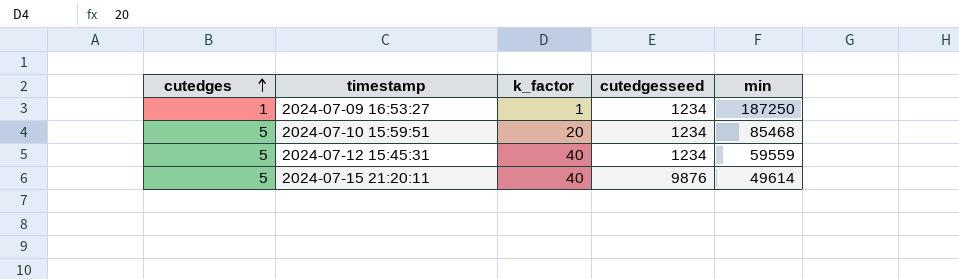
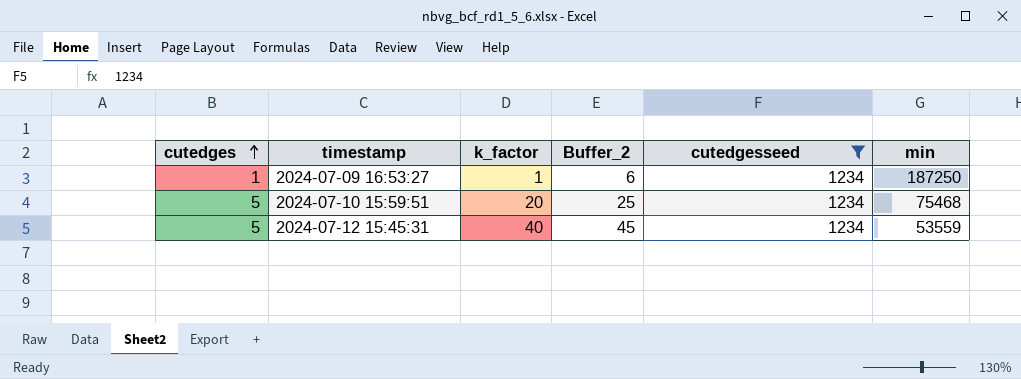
filter: none -> cutedgesseed = 1234
column Buffer_2 | formula: none -> [k_factor] + 5
2024-07-10 15:59:51 | min: 85468 -> 75468
2024-07-12 15:45:31 | min: 59559 -> 53559

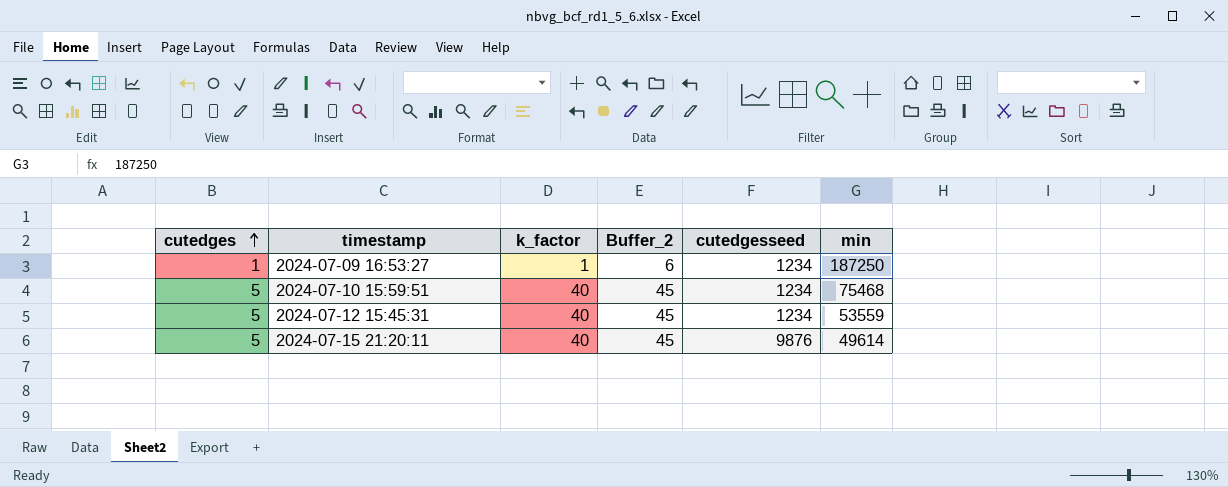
filter: cutedgesseed = 1234 -> none
2024-07-10 15:59:51 | k_factor: 20 -> 40
2024-07-10 15:59:51 | Buffer_2: 25 -> 45

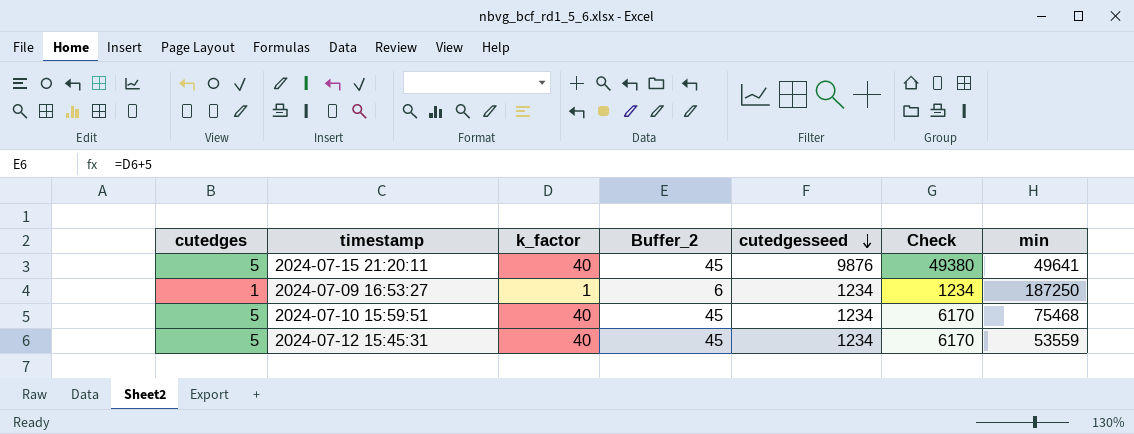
row order: cutedges ascending -> cutedgesseed descending
column Check | formula: none -> [cutedges] * [cutedgesseed]
2024-07-15 21:20:11 | min: 49614 -> 49641

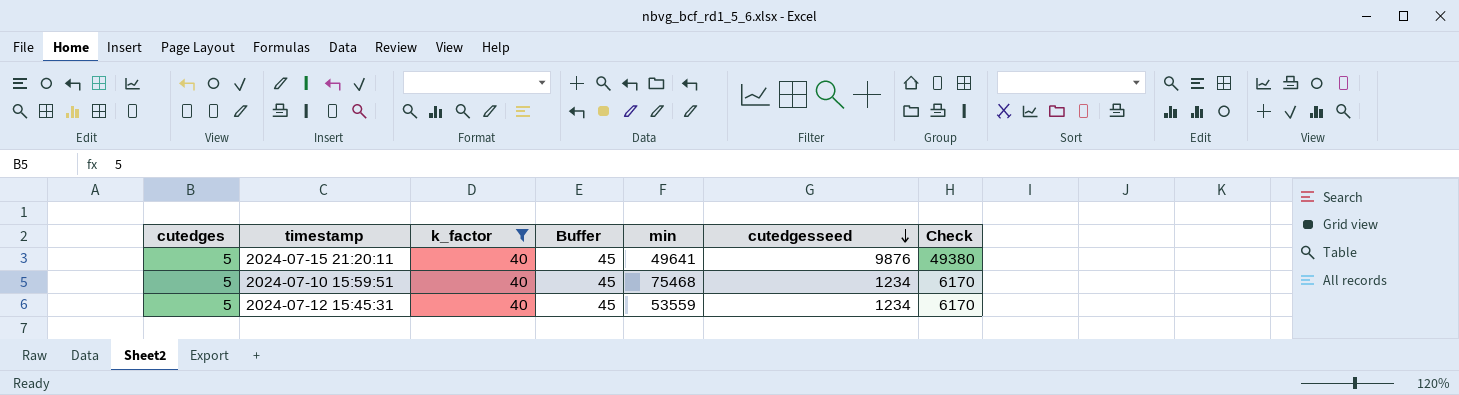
filter: none -> k_factor = 40
column name: Buffer_2 -> Buffer
column min | position: 7 -> 5

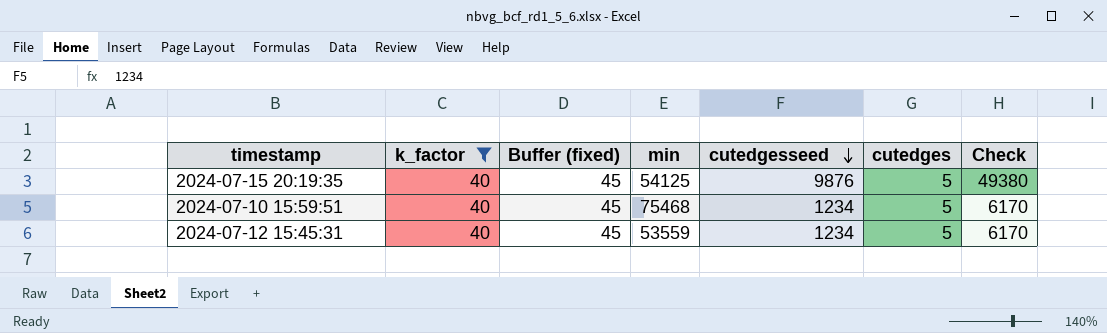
column name: Buffer -> Buffer (fixed)
column cutedges | position: 1 -> 6
row 2024-07-15 21:20:11: 5 | 40 | 45 | 49641 | 9876 | 49380 -> none
row 2024-07-15 20:19:35: none -> 40 | 45 | 54125 | 9876 | 5 | 49380

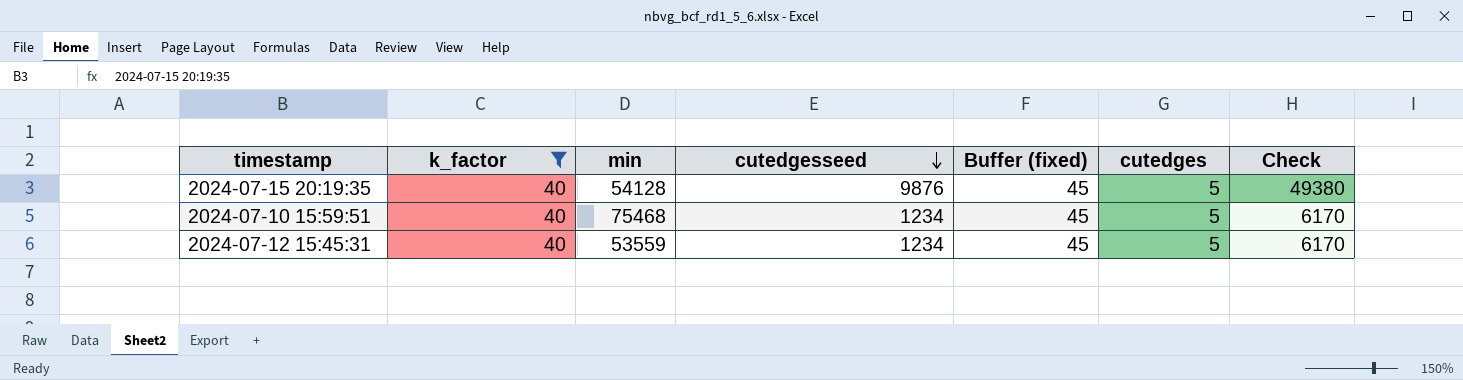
column Buffer (fixed) | position: 3 -> 5
2024-07-15 20:19:35 | min: 54125 -> 54128

